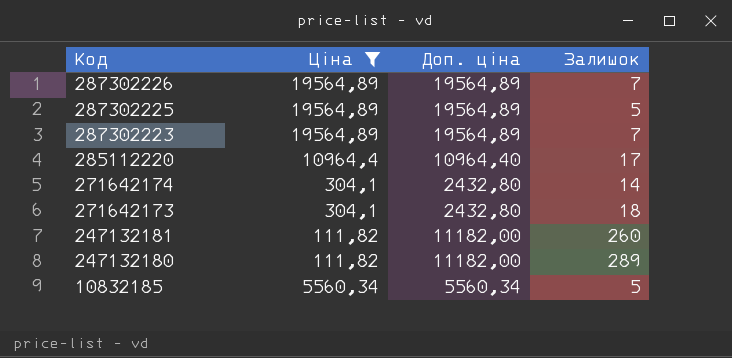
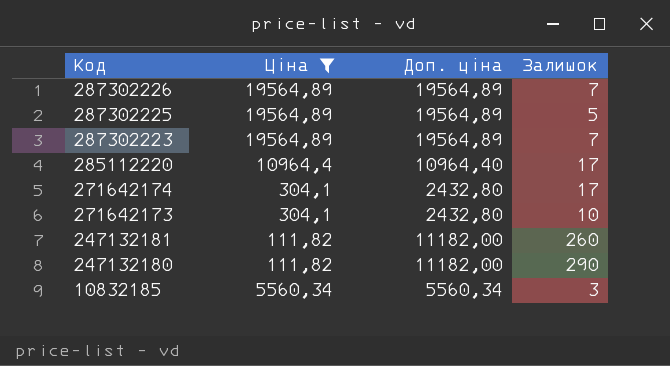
271642174 | Залишок: 14 -> 17
271642173 | Залишок: 18 -> 10
247132180 | Залишок: 289 -> 290
10832185 | Залишок: 5 -> 3

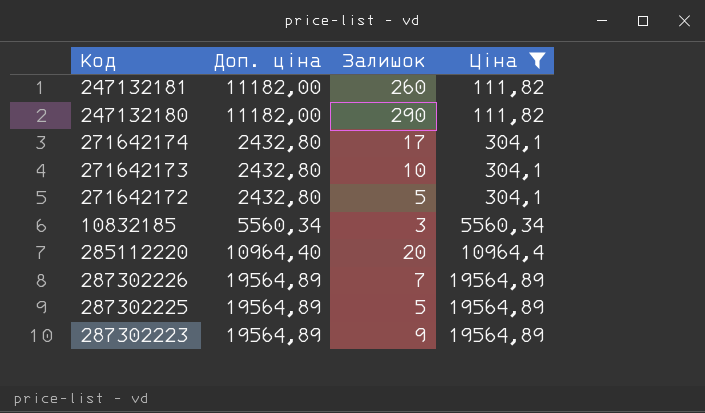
row order: Код descending -> Ціна ascending
column Ціна | position: 2 -> 4
row 271642172: none -> 2432,80 | 5 | 304,1
285112220 | Залишок: 17 -> 20
287302223 | Залишок: 7 -> 9

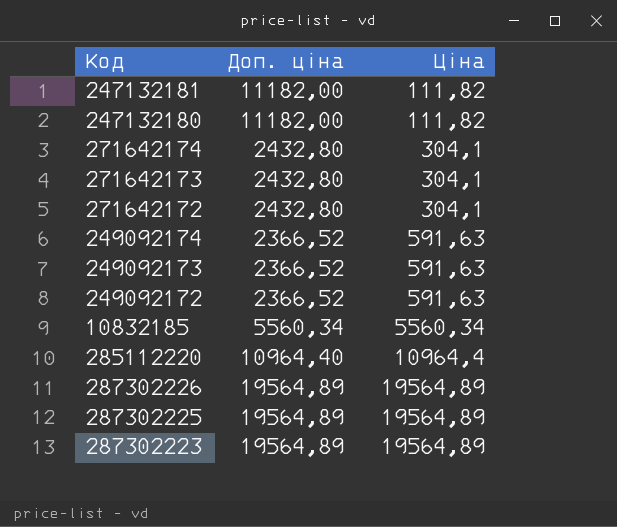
filter: Ціна != 591,63 -> none
column Залишок | position: 3 -> none

